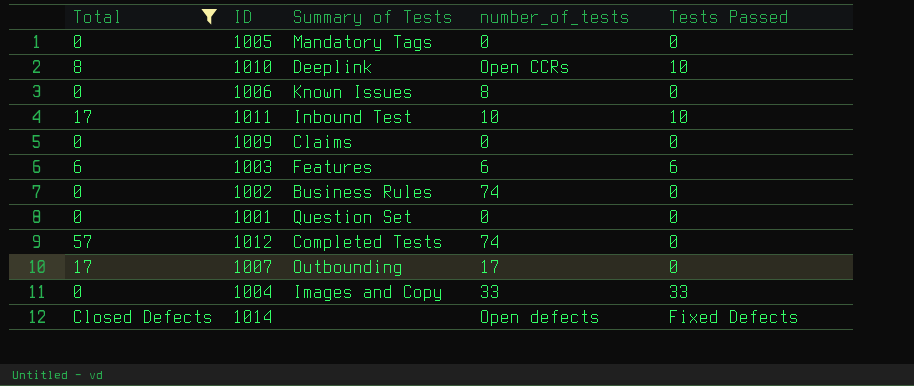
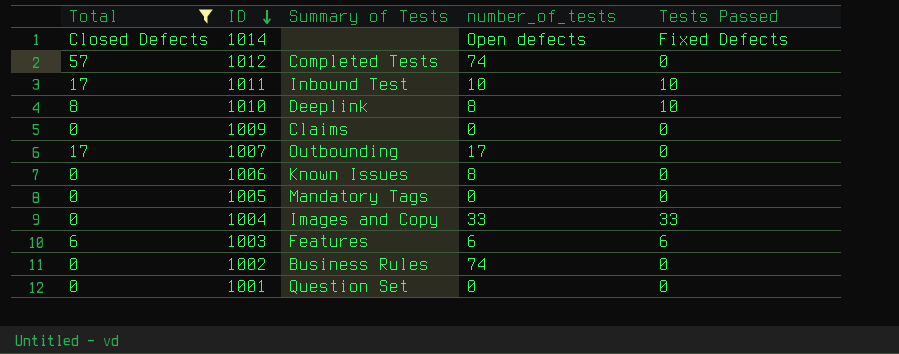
row order: none -> ID descending
1010 | number_of_tests: Open CCRs -> 8

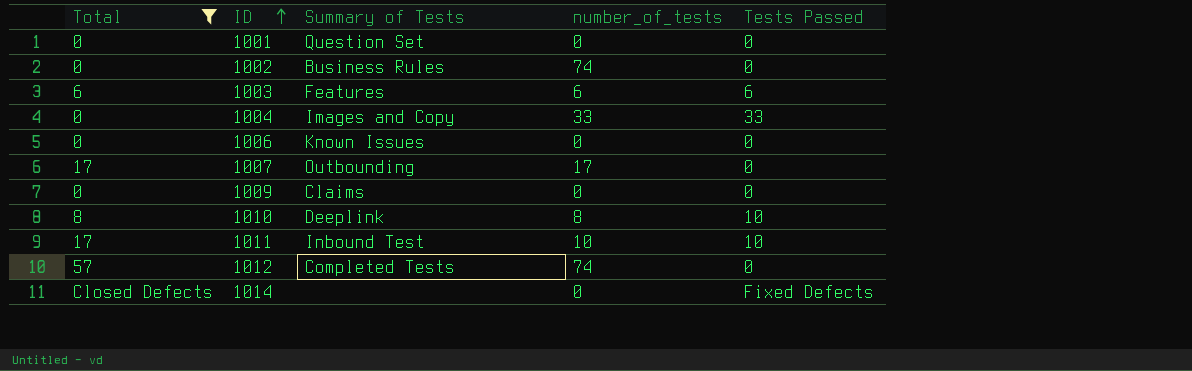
row order: ID descending -> ID ascending
row 1005: 0 | Mandatory Tags | 0 | 0 -> none
1006 | number_of_tests: 8 -> 0
1014 | number_of_tests: Open defects -> 0

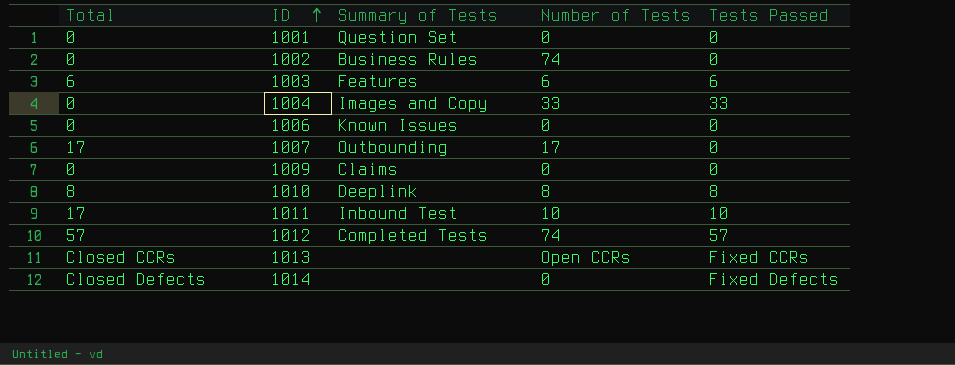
filter: Total != Closed CCRs -> none
column name: number_of_tests -> Number of Tests
1010 | Tests Passed: 10 -> 8
1012 | Tests Passed: 0 -> 57

